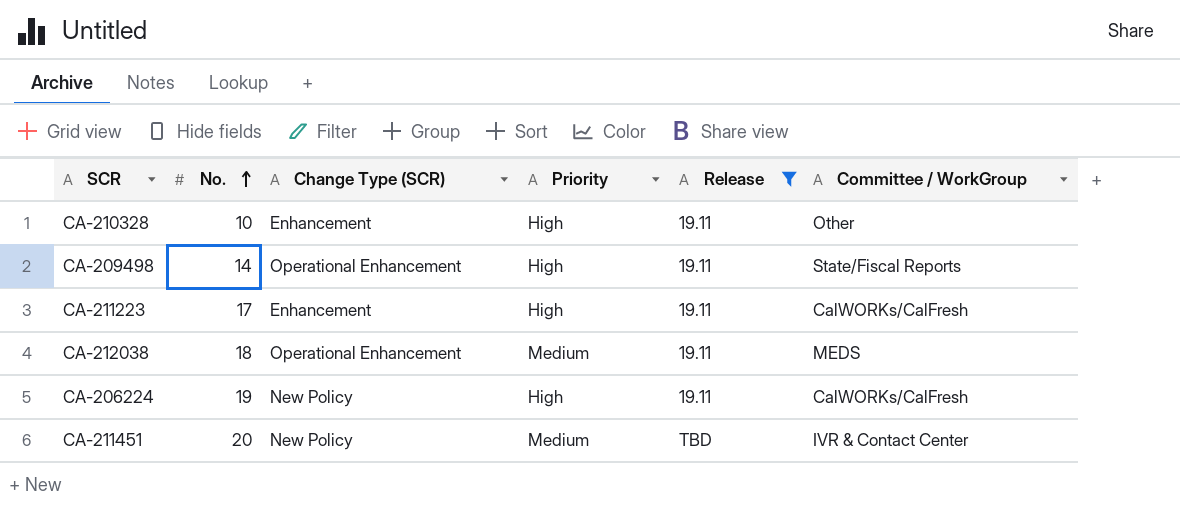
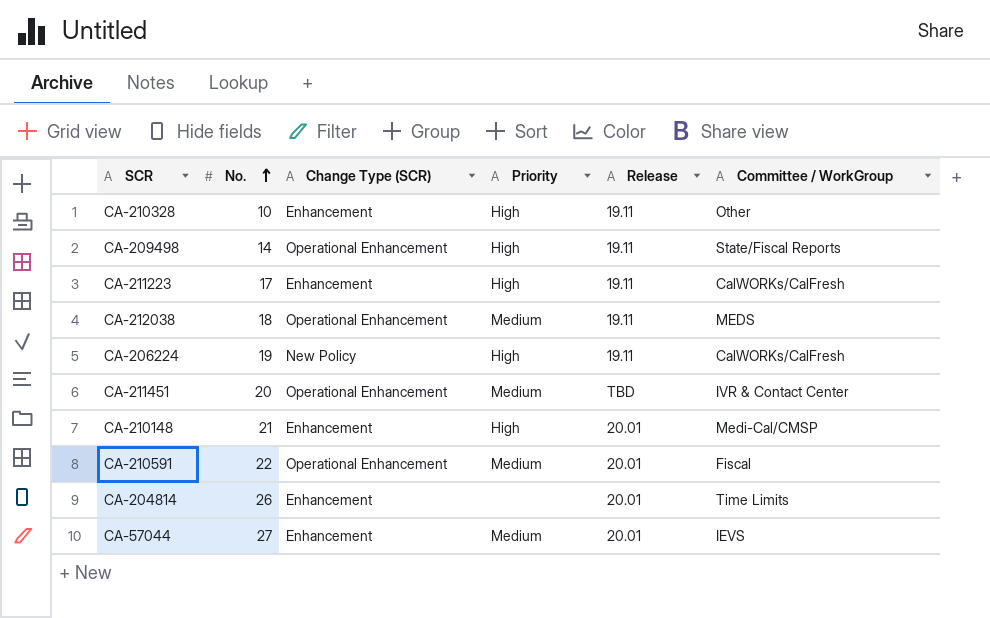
filter: Release != 20.01 -> none
CA-211451 | Change Type (SCR): New Policy -> Operational Enhancement

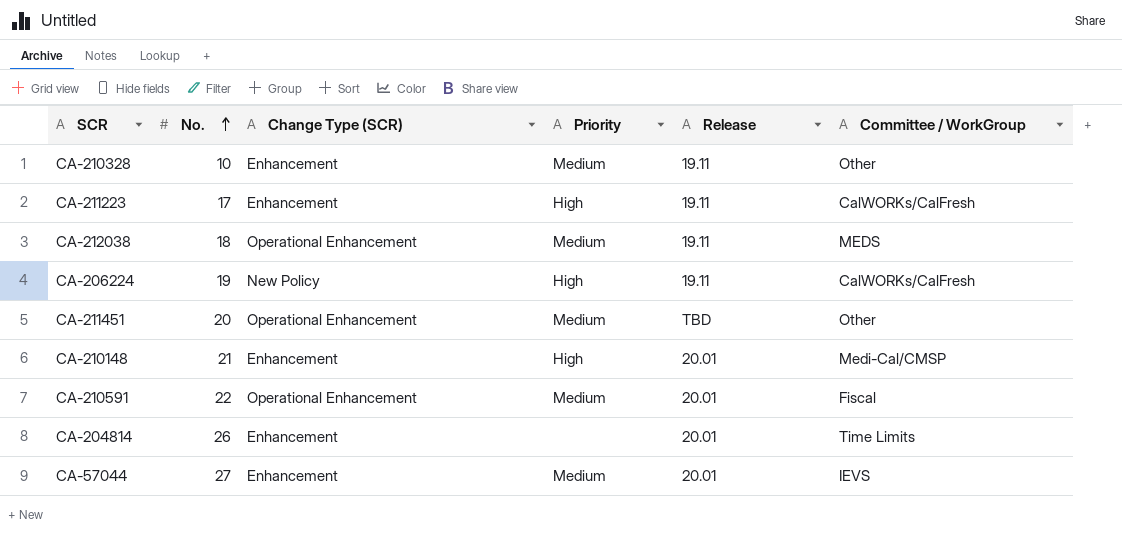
row CA-209498: 14 | Operational Enhancement | High | 19.11 | State/Fiscal Reports -> none
CA-210328 | Priority: High -> Medium
CA-211451 | Committee / WorkGroup: IVR & Contact Center -> Other

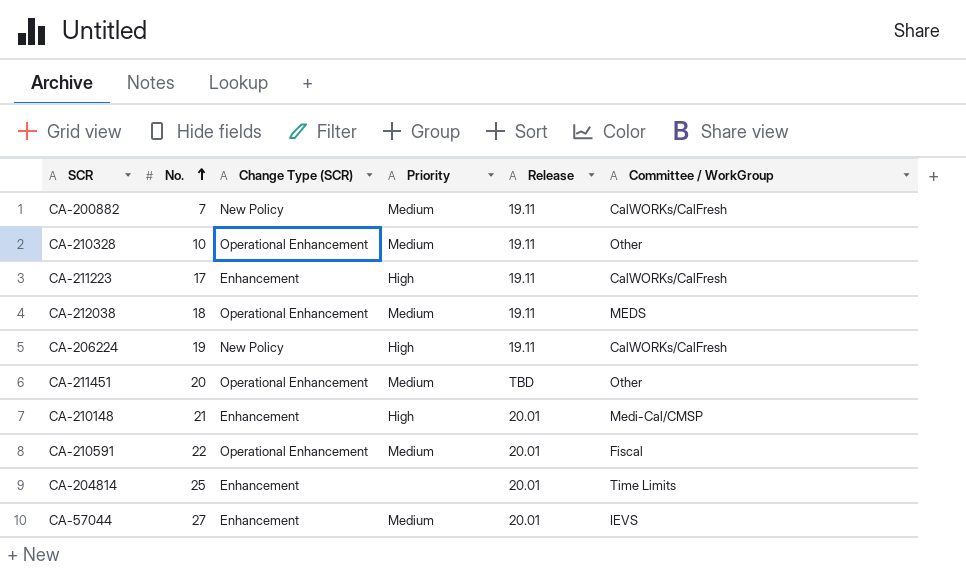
row CA-200882: none -> 7 | New Policy | Medium | 19.11 | CalWORKs/CalFresh
CA-210328 | Change Type (SCR): Enhancement -> Operational Enhancement
CA-204814 | No.: 26 -> 25

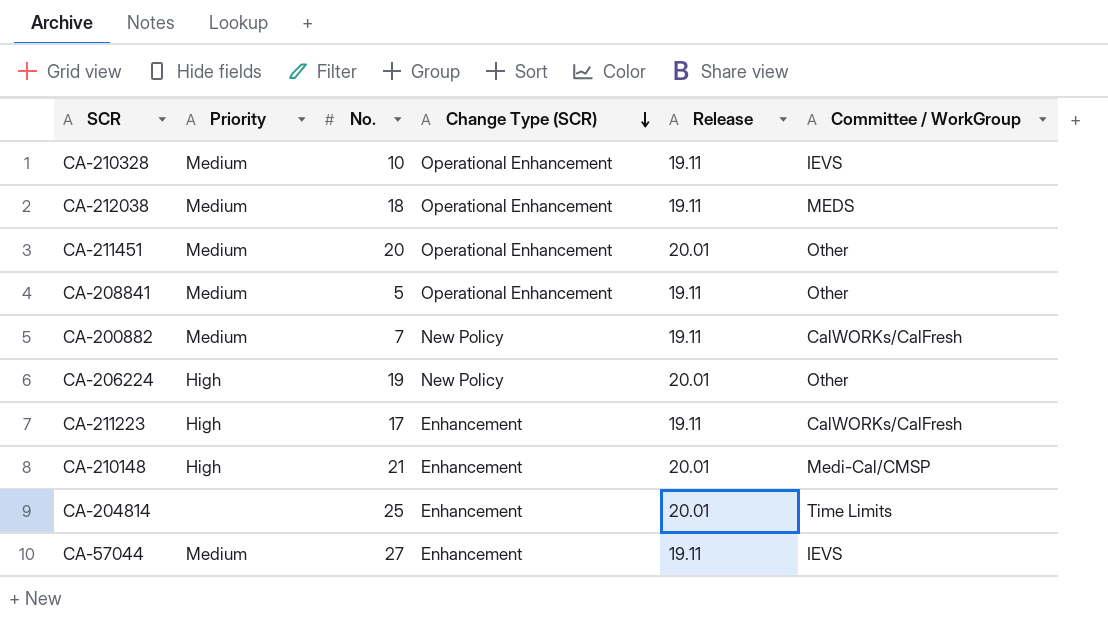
row order: No. ascending -> Change Type (SCR) descending
column Priority | position: 4 -> 2
row CA-210591: 22 | Operational Enhancement | Medium | 20.01 | Fiscal -> none
CA-210328 | Committee / WorkGroup: Other -> IEVS
CA-211451 | Release: TBD -> 20.01
row CA-208841: none -> Medium | 5 | Operational Enhancement | 19.11 | Other
CA-206224 | Release: 19.11 -> 20.01
CA-206224 | Committee / WorkGroup: CalWORKs/CalFresh -> Other
CA-57044 | Release: 20.01 -> 19.11

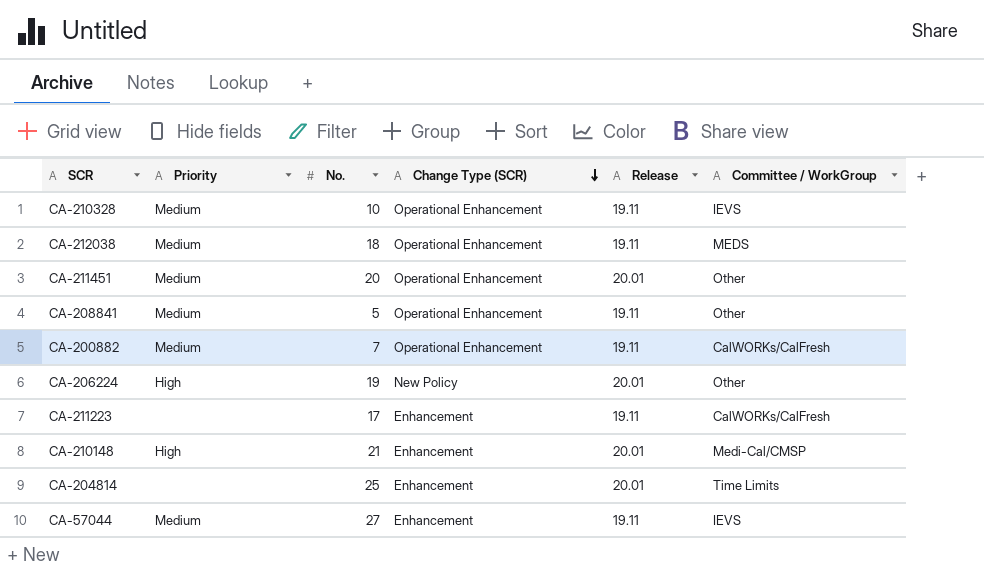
CA-200882 | Change Type (SCR): New Policy -> Operational Enhancement
CA-211223 | Priority: High -> none

